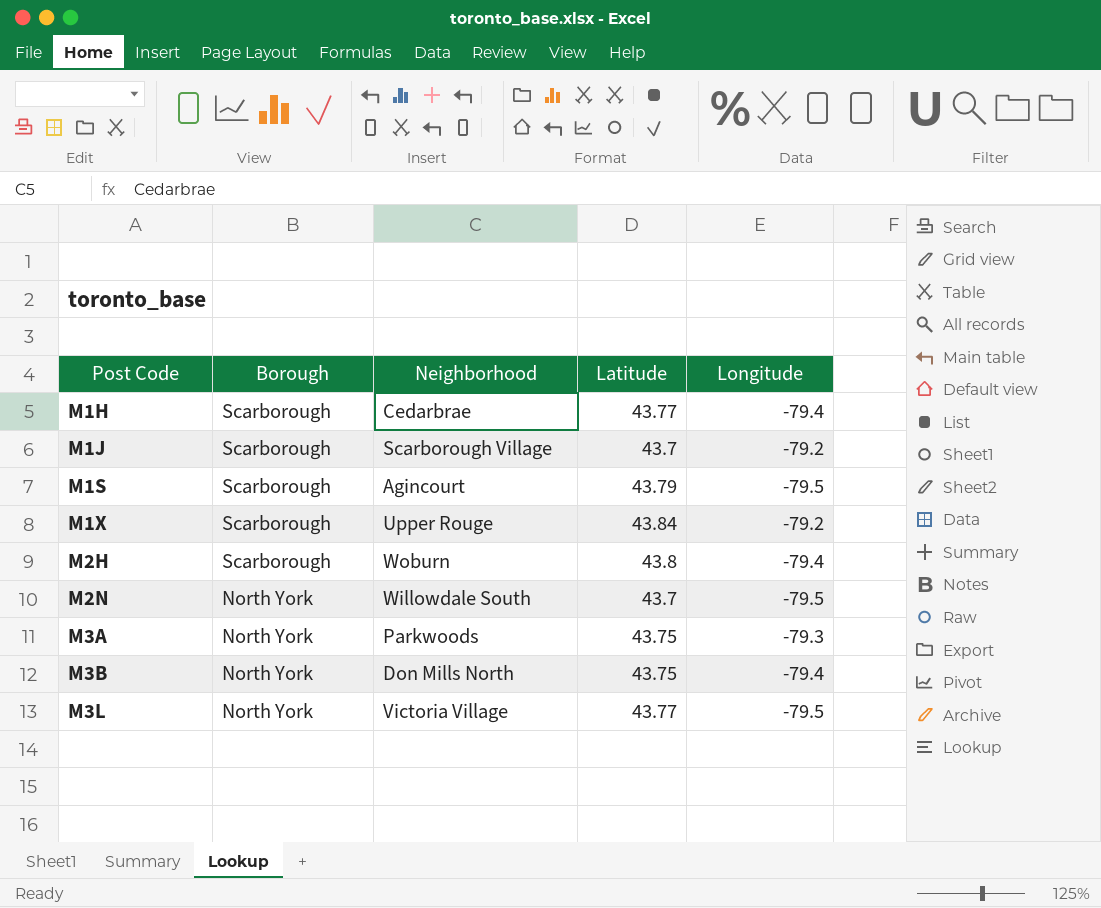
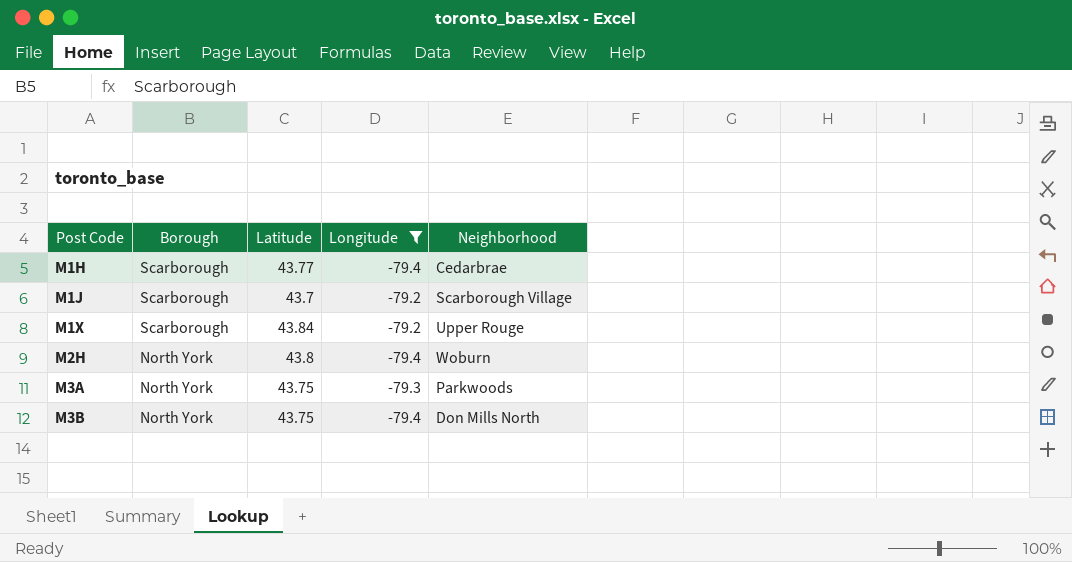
filter: none -> Longitude != -79.5
column Neighborhood | position: 3 -> 5
M2H | Borough: Scarborough -> North York

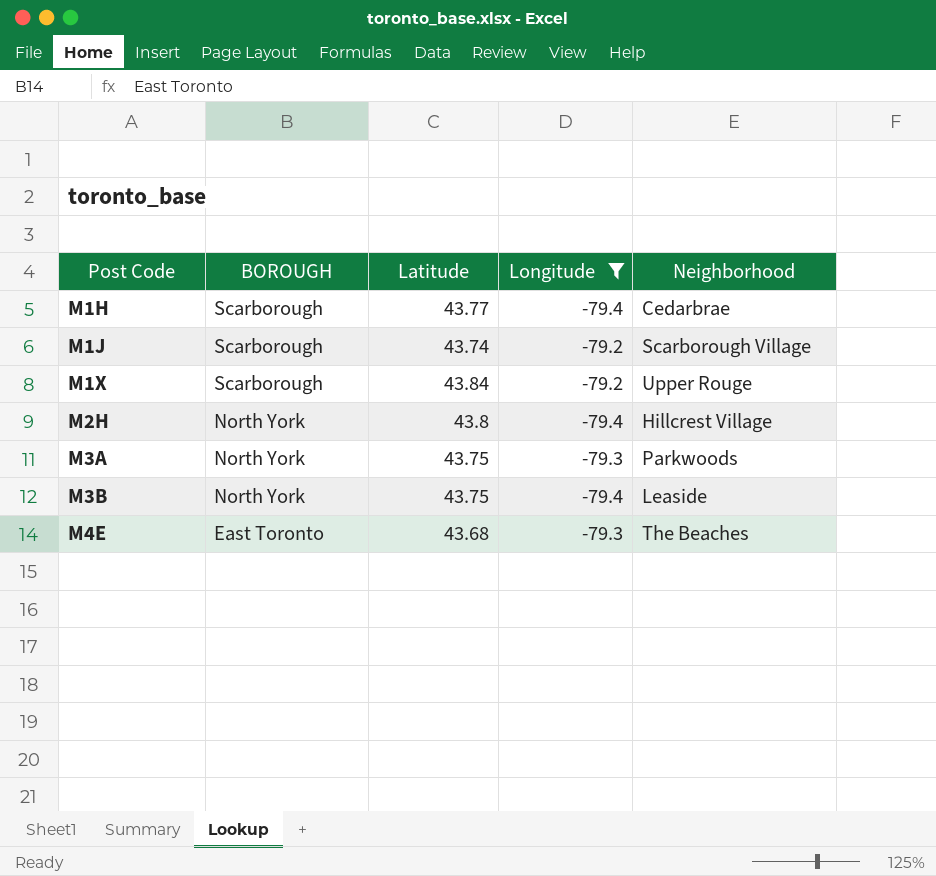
column name: Borough -> BOROUGH
M1J | Latitude: 43.7 -> 43.74
M2H | Neighborhood: Woburn -> Hillcrest Village
M3B | Neighborhood: Don Mills North -> Leaside
row M4E: none -> East Toronto | 43.68 | -79.3 | The Beaches

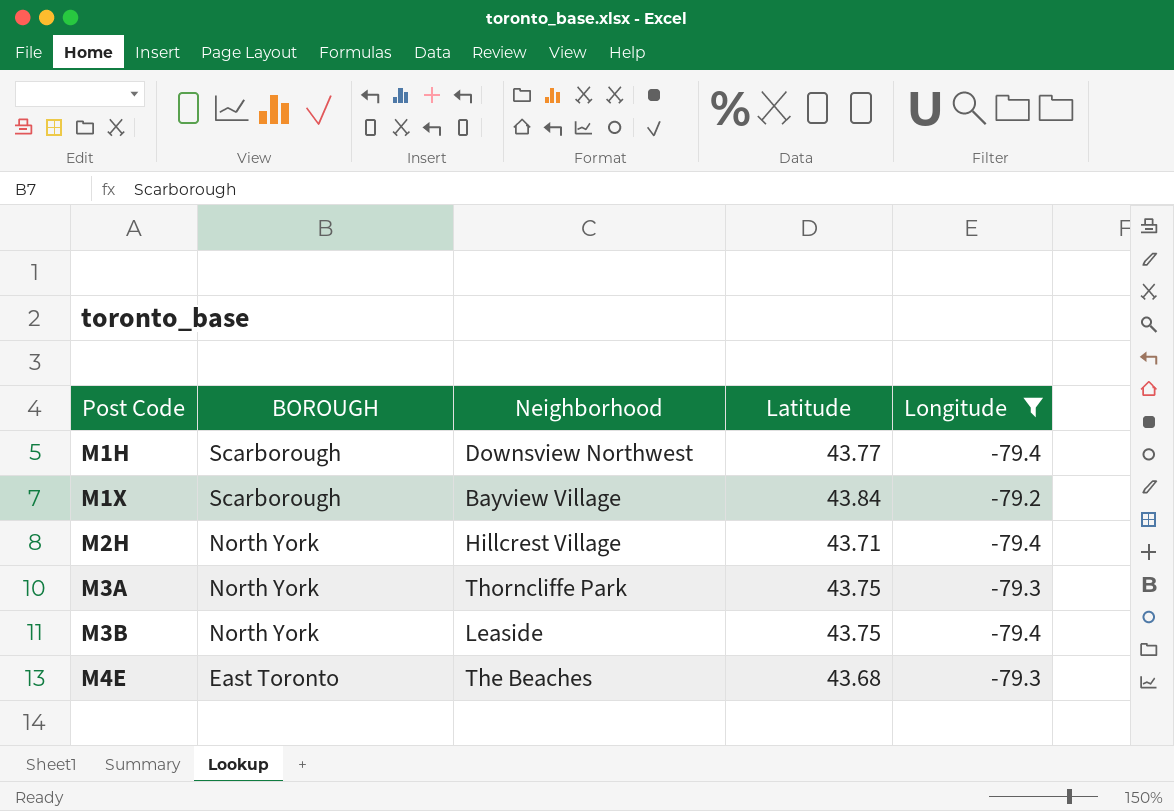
column Neighborhood | position: 5 -> 3
row M1J: Scarborough | 43.74 | -79.2 | Scarborough Village -> none
M1H | Neighborhood: Cedarbrae -> Downsview Northwest
M1X | Neighborhood: Upper Rouge -> Bayview Village
M2H | Latitude: 43.8 -> 43.71
M3A | Neighborhood: Parkwoods -> Thorncliffe Park

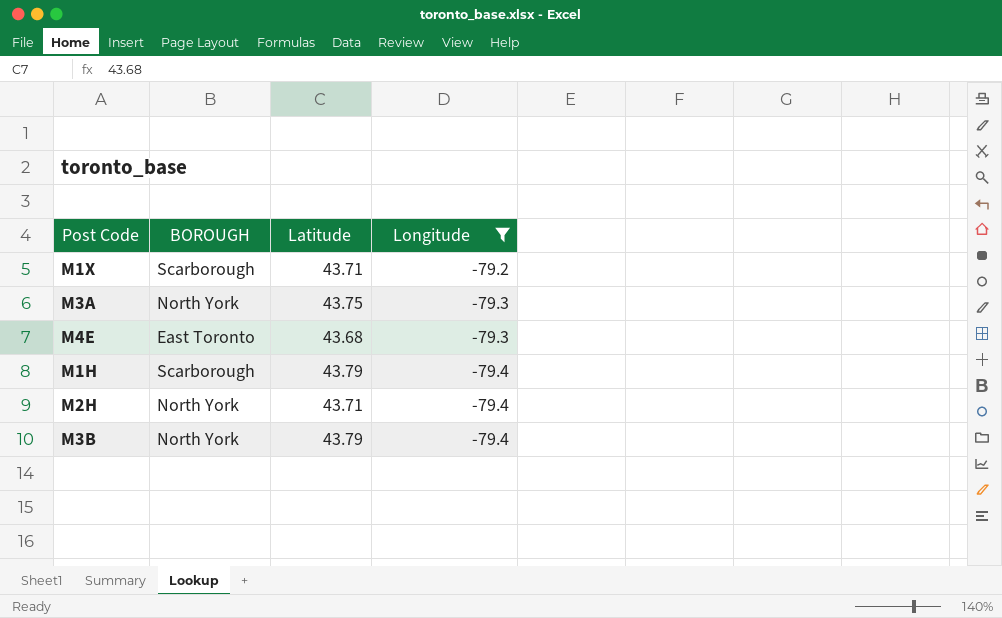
row order: Post Code ascending -> Longitude descending
column Neighborhood | position: 3 -> none
M1X | Latitude: 43.84 -> 43.71
M1H | Latitude: 43.77 -> 43.79
M3B | Latitude: 43.75 -> 43.79

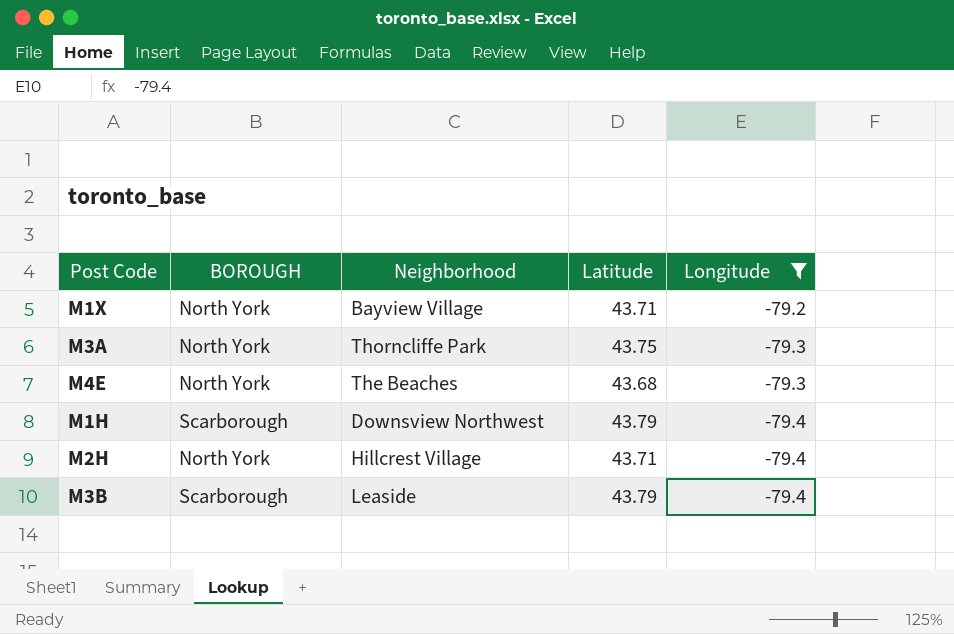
column Neighborhood | position: none -> 3
M1X | BOROUGH: Scarborough -> North York
M4E | BOROUGH: East Toronto -> North York
M3B | BOROUGH: North York -> Scarborough

